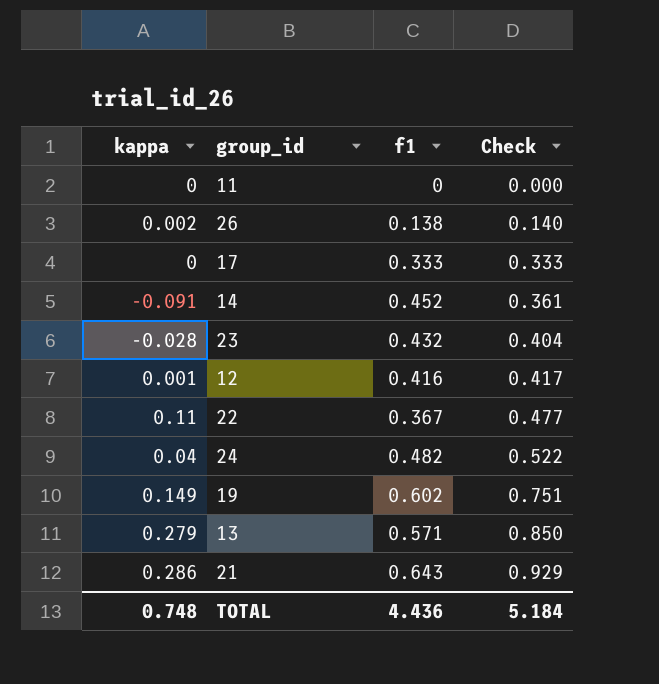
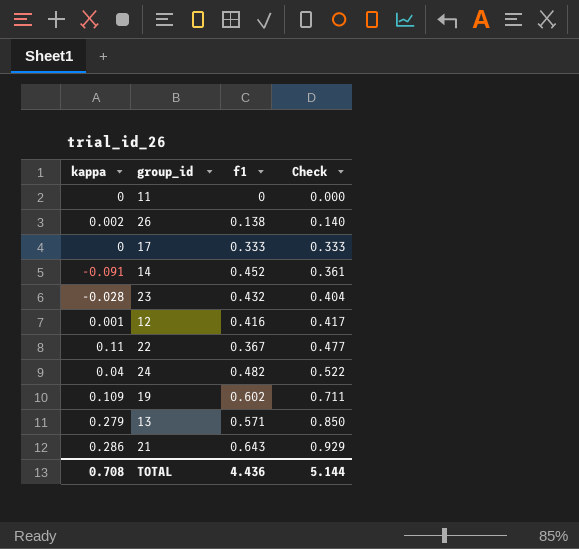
19 | kappa: 0.149 -> 0.109
19 | Check: 0.751 -> 0.711
TOTAL | kappa: 0.748 -> 0.708
TOTAL | Check: 5.184 -> 5.144

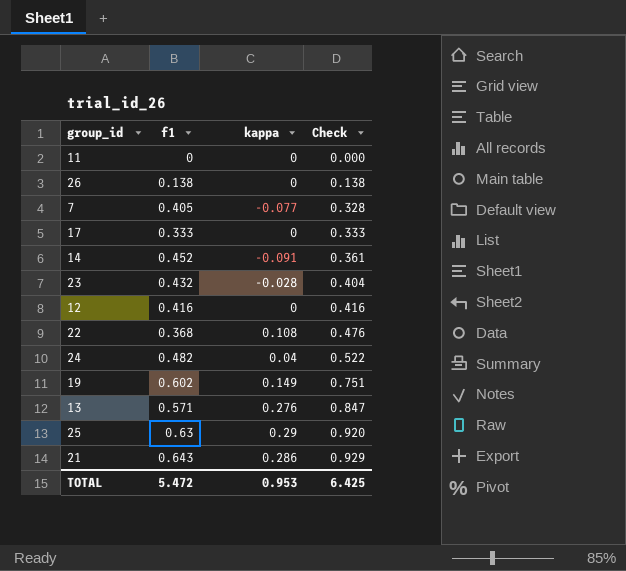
column kappa | position: 1 -> 3
26 | kappa: 0.002 -> 0
26 | Check: 0.140 -> 0.138
row 7: none -> 0.405 | -0.077 | 0.328
12 | kappa: 0.001 -> 0
12 | Check: 0.417 -> 0.416
22 | f1: 0.367 -> 0.368
22 | kappa: 0.11 -> 0.108
22 | Check: 0.477 -> 0.476
19 | kappa: 0.109 -> 0.149
19 | Check: 0.711 -> 0.751
13 | kappa: 0.279 -> 0.276
13 | Check: 0.850 -> 0.847
row 25: none -> 0.63 | 0.29 | 0.920
TOTAL | f1: 4.436 -> 5.472
TOTAL | kappa: 0.708 -> 0.953
TOTAL | Check: 5.144 -> 6.425

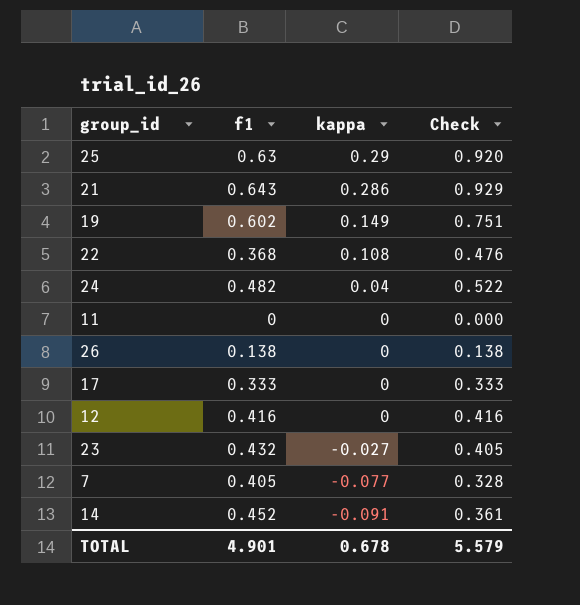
row order: Check ascending -> kappa descending
row 13: 0.571 | 0.276 | 0.847 -> none
23 | kappa: -0.028 -> -0.027
23 | Check: 0.404 -> 0.405
TOTAL | f1: 5.472 -> 4.901
TOTAL | kappa: 0.953 -> 0.678
TOTAL | Check: 6.425 -> 5.579

